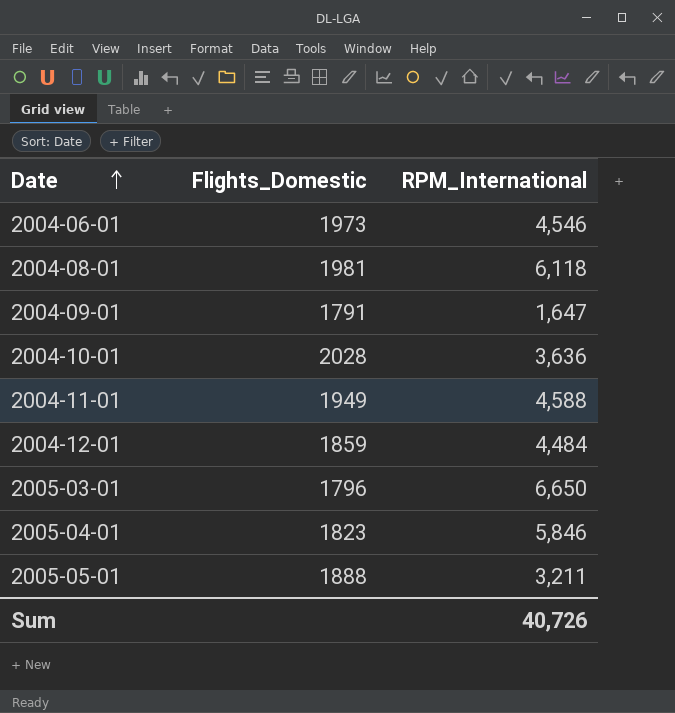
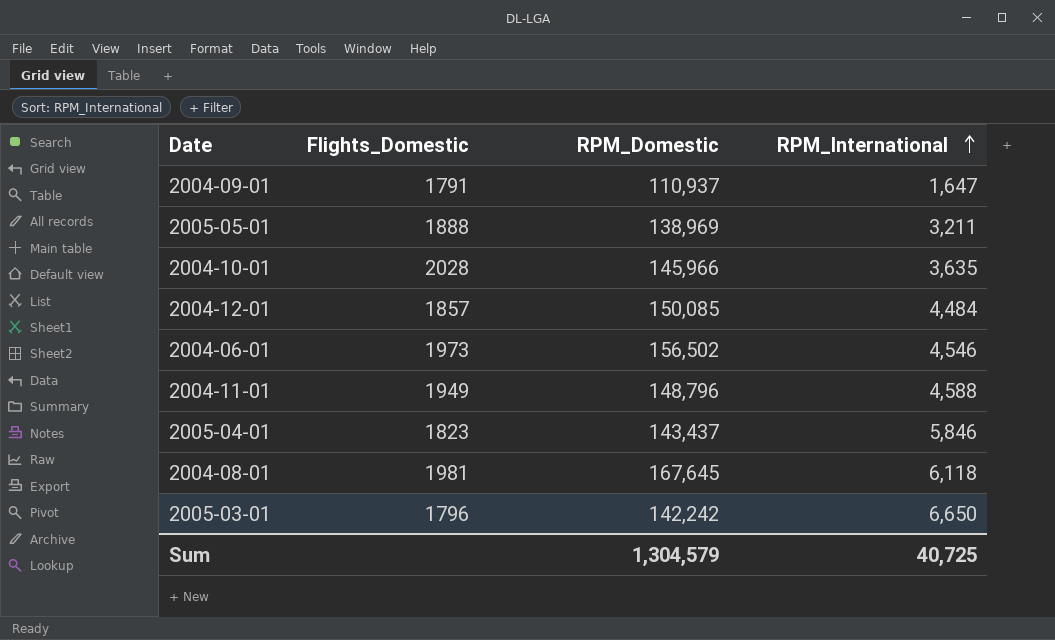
row order: Date ascending -> RPM_International ascending
column RPM_Domestic | position: none -> 3
2004-10-01 | RPM_International: 3,636 -> 3,635
2004-12-01 | Flights_Domestic: 1859 -> 1857
Sum | RPM_International: 40,726 -> 40,725

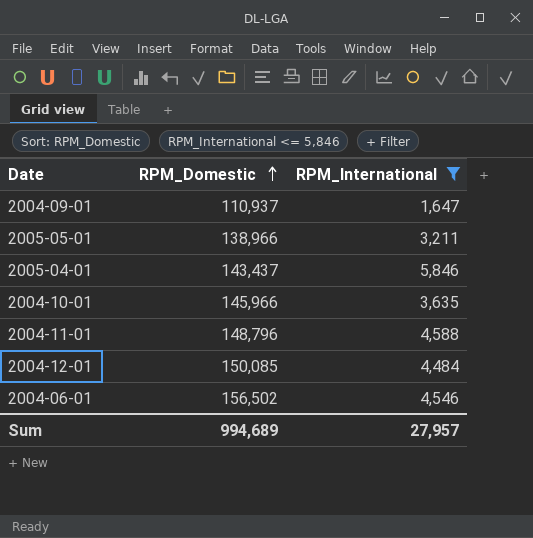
filter: none -> RPM_International <= 5,846
row order: RPM_International ascending -> RPM_Domestic ascending
column Flights_Domestic | position: 2 -> none
2005-05-01 | RPM_Domestic: 138,969 -> 138,966
Sum | RPM_Domestic: 1,304,579 -> 994,689
Sum | RPM_International: 40,725 -> 27,957

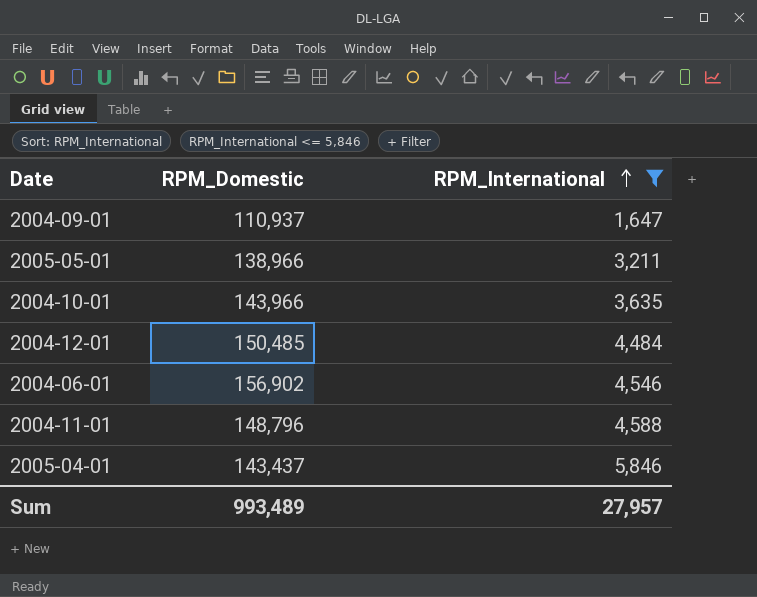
row order: RPM_Domestic ascending -> RPM_International ascending
2004-10-01 | RPM_Domestic: 145,966 -> 143,966
2004-12-01 | RPM_Domestic: 150,085 -> 150,485
2004-06-01 | RPM_Domestic: 156,502 -> 156,902
Sum | RPM_Domestic: 994,689 -> 993,489

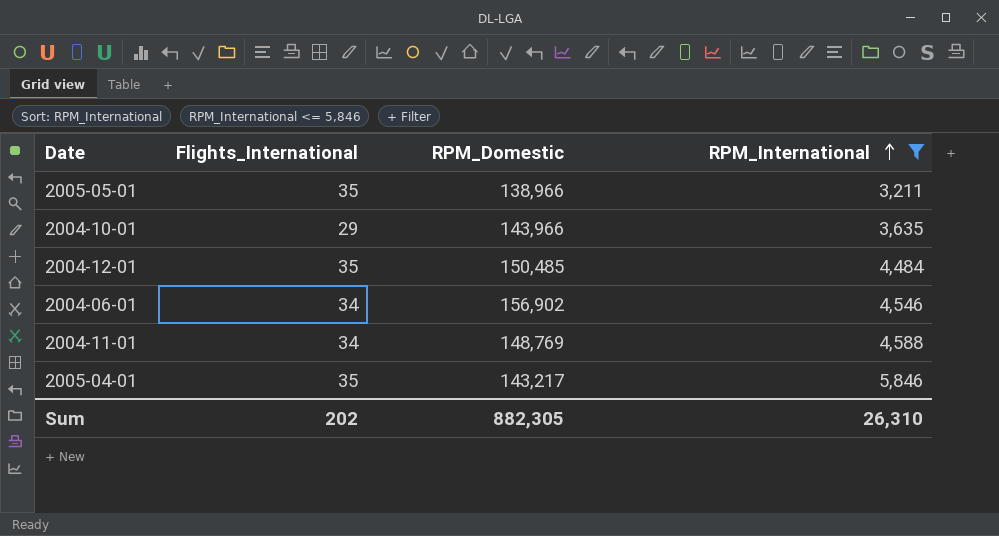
column Flights_International | position: none -> 2
row 2004-09-01: 110,937 | 1,647 -> none
2004-11-01 | RPM_Domestic: 148,796 -> 148,769
2005-04-01 | RPM_Domestic: 143,437 -> 143,217
Sum | RPM_Domestic: 993,489 -> 882,305
Sum | RPM_International: 27,957 -> 26,310

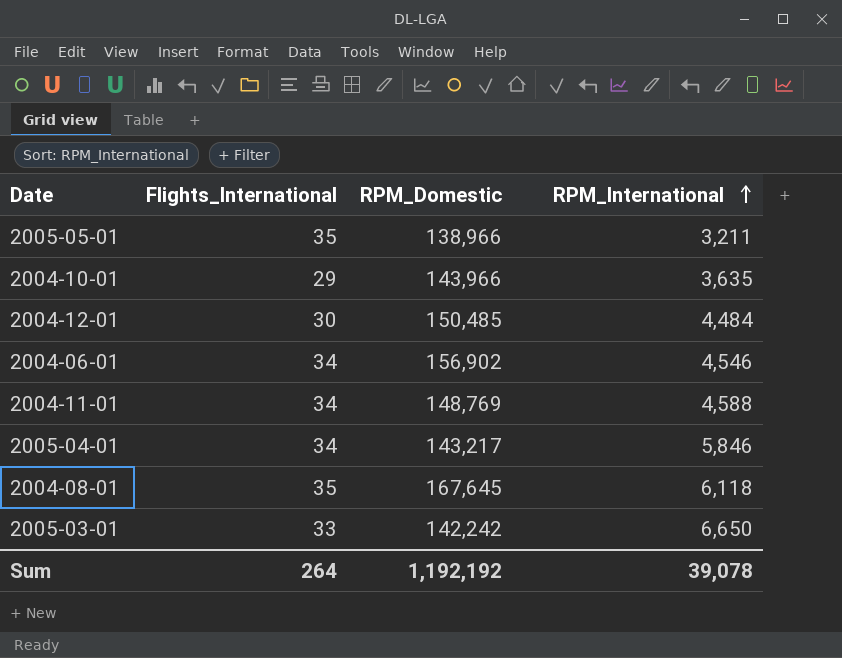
filter: RPM_International <= 5,846 -> none
2004-12-01 | Flights_International: 35 -> 30
2005-04-01 | Flights_International: 35 -> 34
Sum | Flights_International: 202 -> 264
Sum | RPM_Domestic: 882,305 -> 1,192,192
Sum | RPM_International: 26,310 -> 39,078

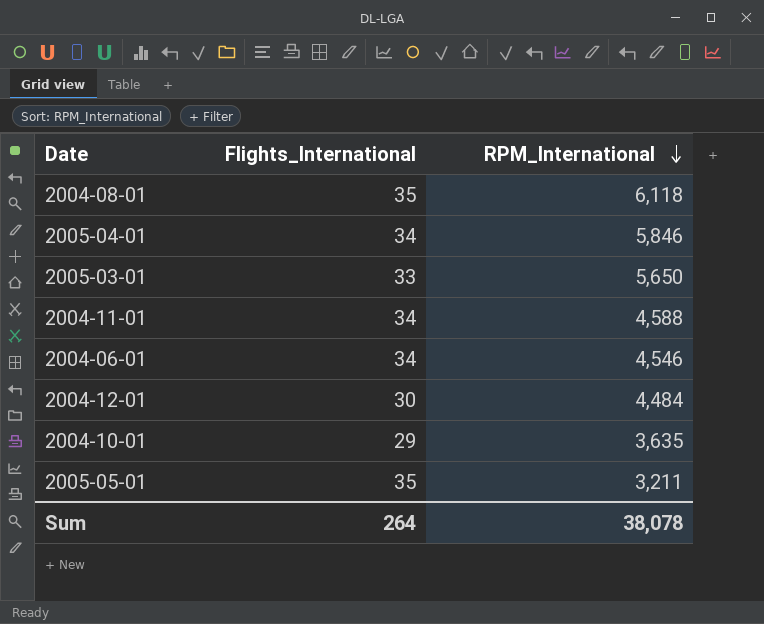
row order: RPM_International ascending -> RPM_International descending
column RPM_Domestic | position: 3 -> none
2005-03-01 | RPM_International: 6,650 -> 5,650
Sum | RPM_International: 39,078 -> 38,078

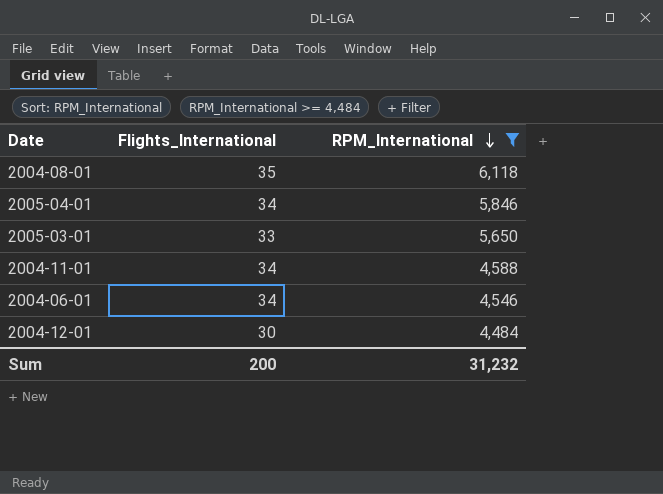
filter: none -> RPM_International >= 4,484
Sum | Flights_International: 264 -> 200
Sum | RPM_International: 38,078 -> 31,232

